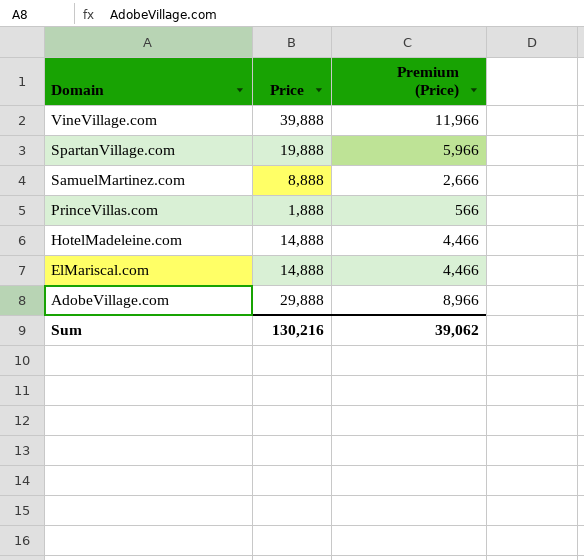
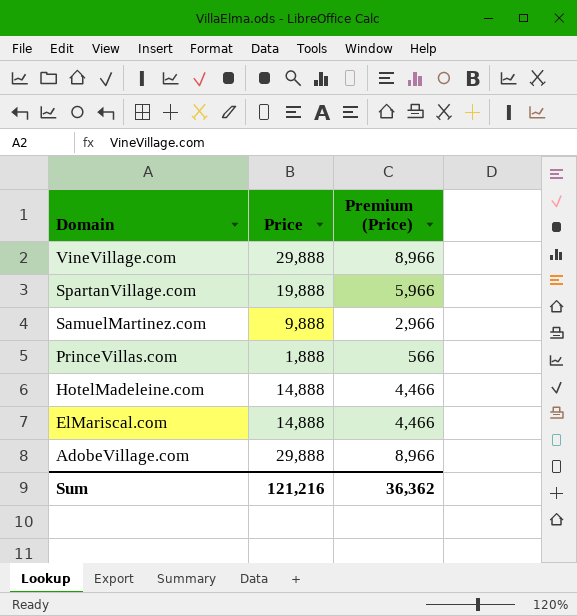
VineVillage.com | Price: 39,888 -> 29,888
VineVillage.com | Premium (Price): 11,966 -> 8,966
SamuelMartinez.com | Price: 8,888 -> 9,888
SamuelMartinez.com | Premium (Price): 2,666 -> 2,966
Sum | Price: 130,216 -> 121,216
Sum | Premium (Price): 39,062 -> 36,362

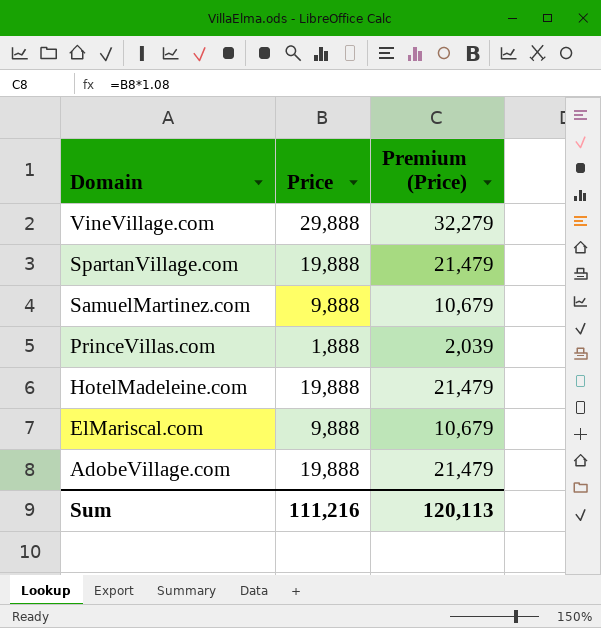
column Premium (Price) | formula: [Price] * 0.3 -> [Price] * 1.08
HotelMadeleine.com | Price: 14,888 -> 19,888
ElMariscal.com | Price: 14,888 -> 9,888
AdobeVillage.com | Price: 29,888 -> 19,888
Sum | Price: 121,216 -> 111,216
Sum | Premium (Price): 36,362 -> 120,113

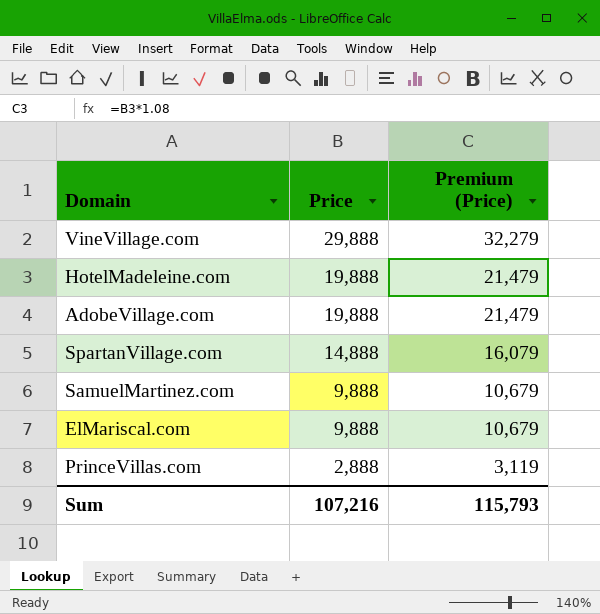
row order: Domain descending -> Price descending
SpartanVillage.com | Price: 19,888 -> 14,888
SpartanVillage.com | Premium (Price): 21,479 -> 16,079
PrinceVillas.com | Price: 1,888 -> 2,888
PrinceVillas.com | Premium (Price): 2,039 -> 3,119
Sum | Price: 111,216 -> 107,216
Sum | Premium (Price): 120,113 -> 115,793

